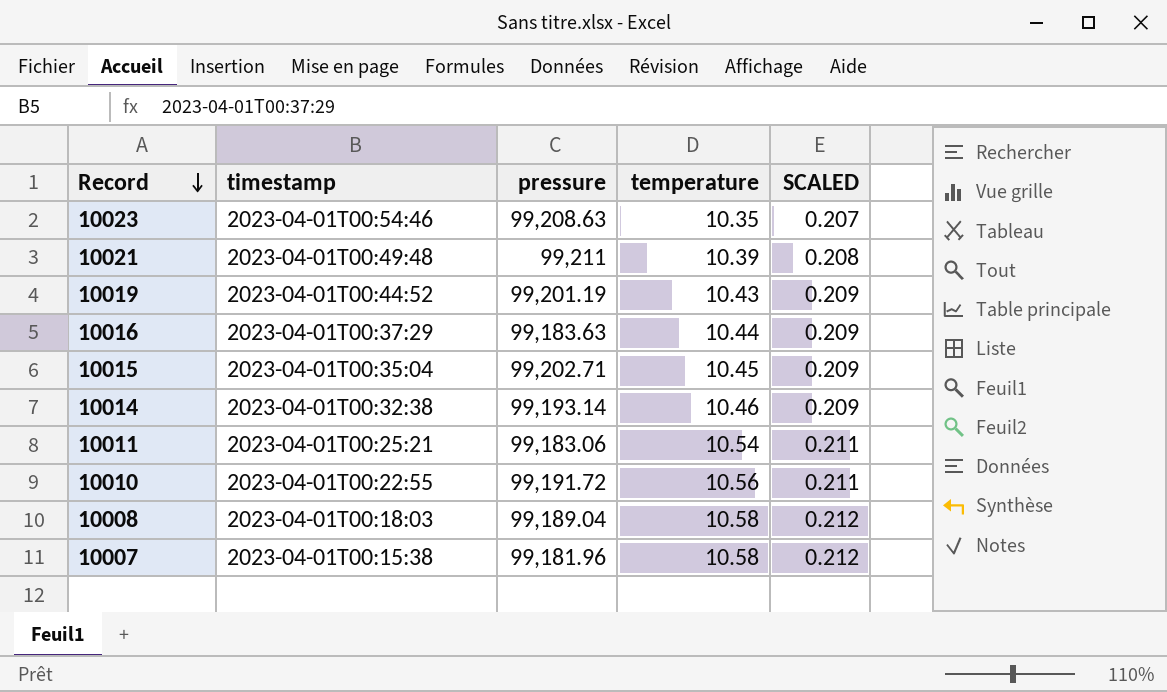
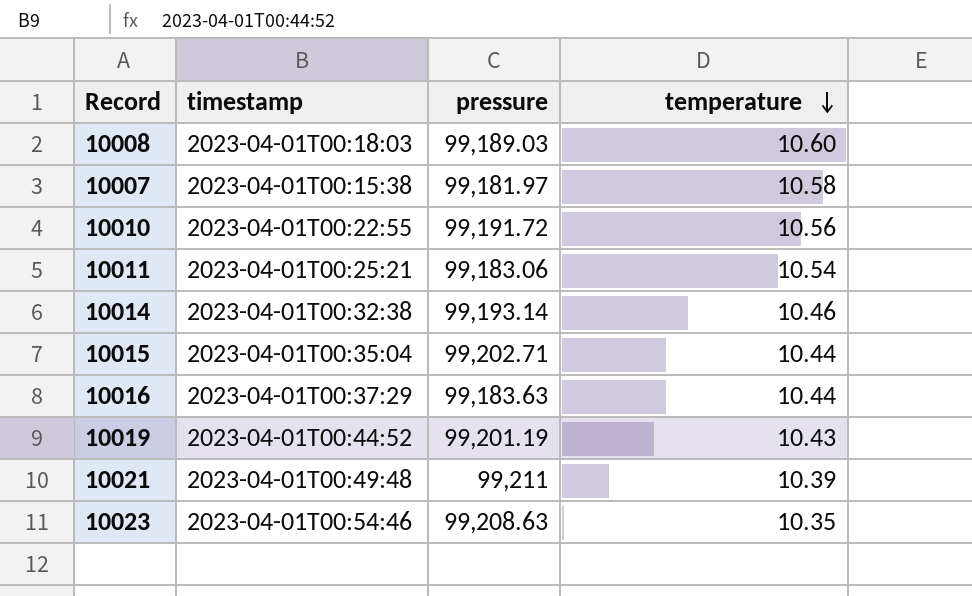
row order: Record descending -> temperature descending
column SCALED | formula: [temperature] * 0.02 -> none
10008 | pressure: 99,189.04 -> 99,189.03
10008 | temperature: 10.58 -> 10.60
10007 | pressure: 99,181.96 -> 99,181.97
10015 | temperature: 10.45 -> 10.44

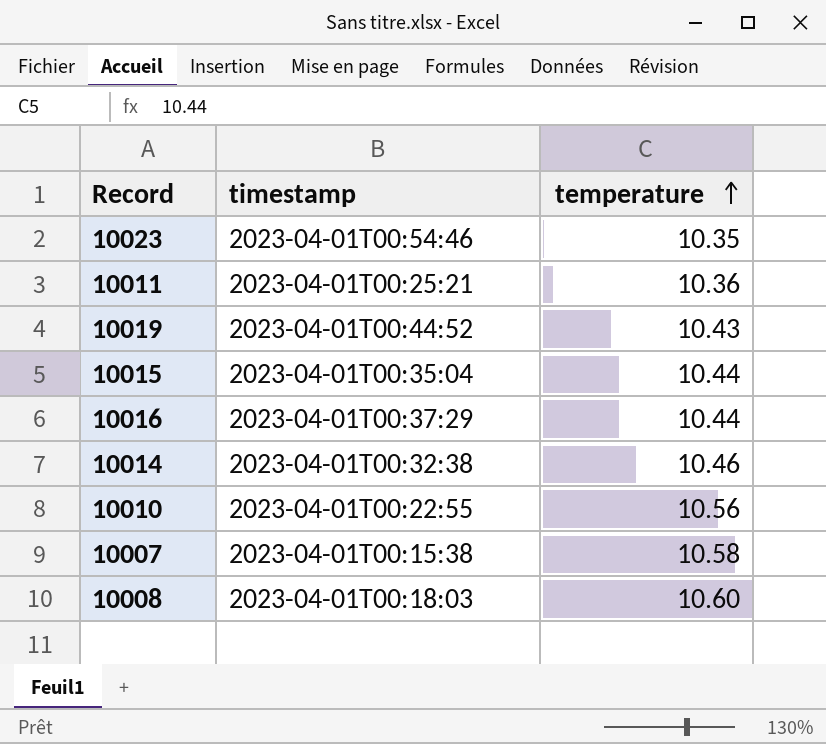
row order: temperature descending -> temperature ascending
column pressure | position: 3 -> none
row 10021: 2023-04-01T00:49:48 | 99,211 | 10.39 -> none
10011 | temperature: 10.54 -> 10.36

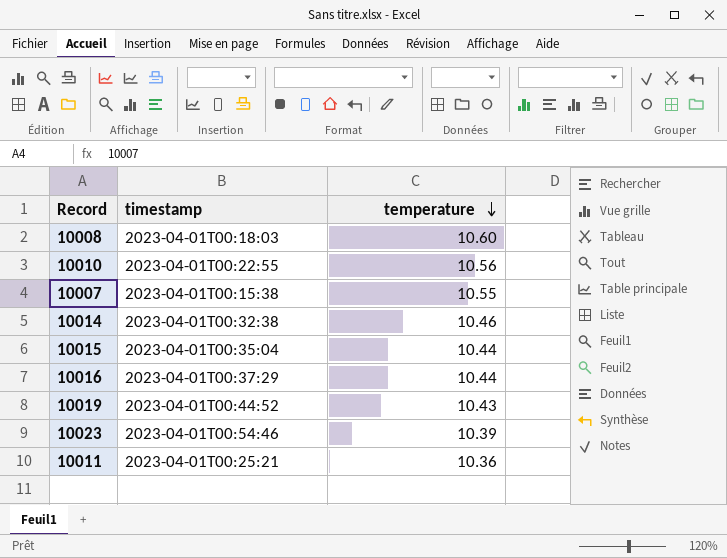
row order: temperature ascending -> temperature descending
10007 | temperature: 10.58 -> 10.55
10023 | temperature: 10.35 -> 10.39

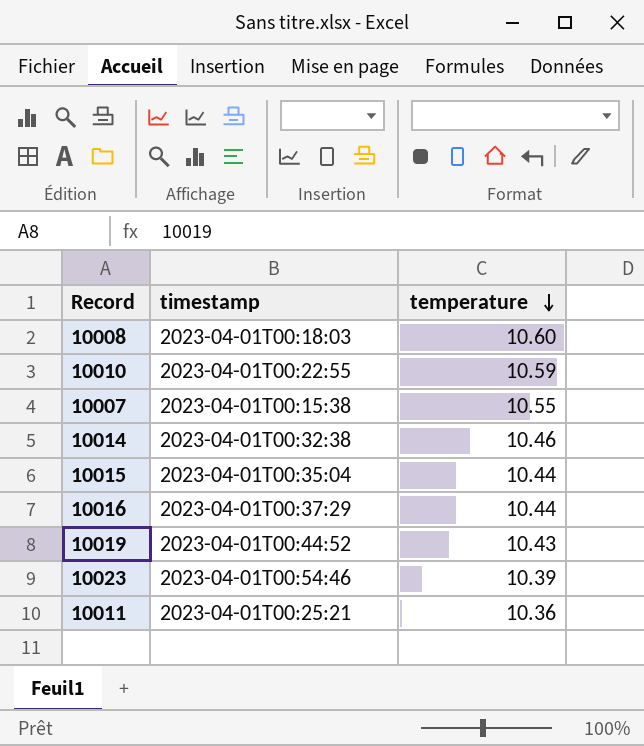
10010 | temperature: 10.56 -> 10.59

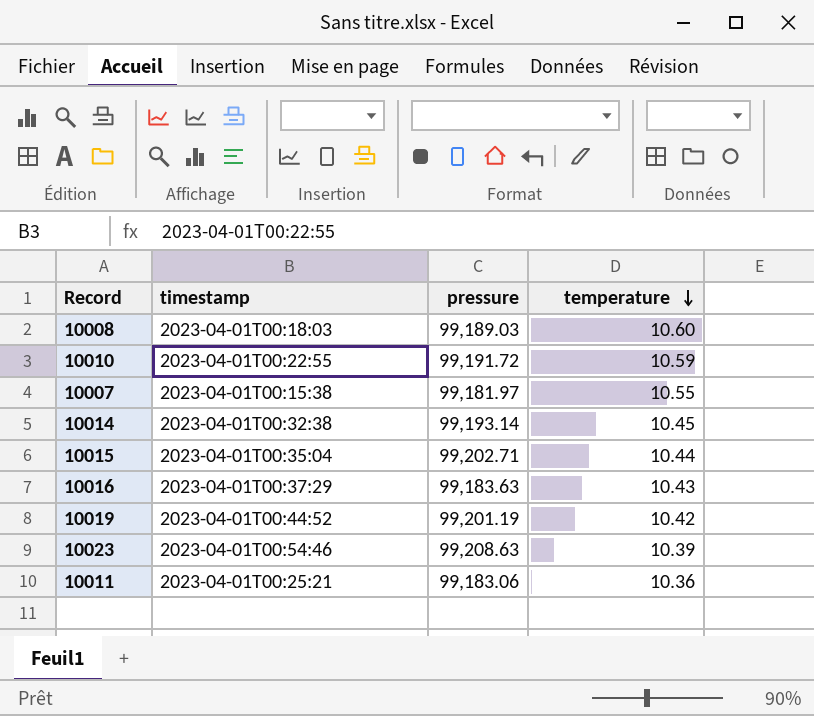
column pressure | position: none -> 3
10014 | temperature: 10.46 -> 10.45
10016 | temperature: 10.44 -> 10.43
10019 | temperature: 10.43 -> 10.42

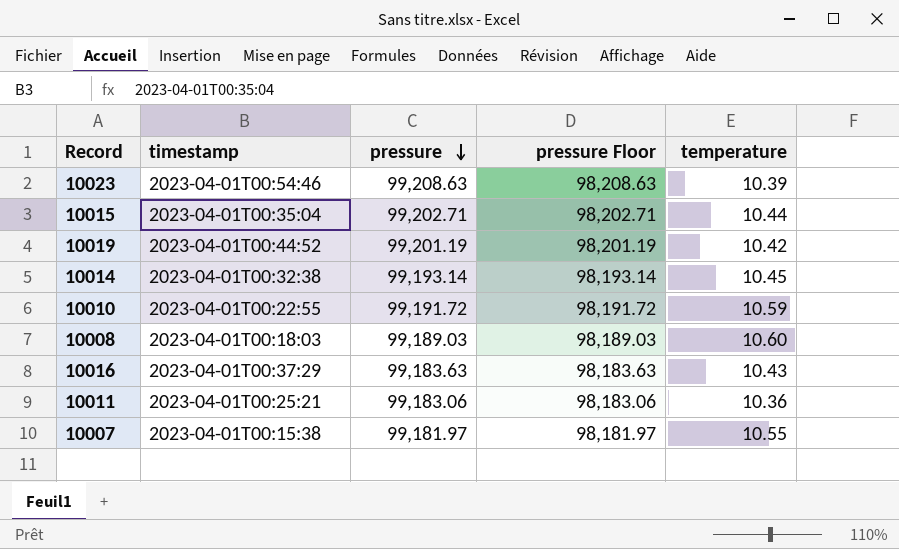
row order: temperature descending -> pressure descending
column pressure Floor | formula: none -> [pressure] - 1000

